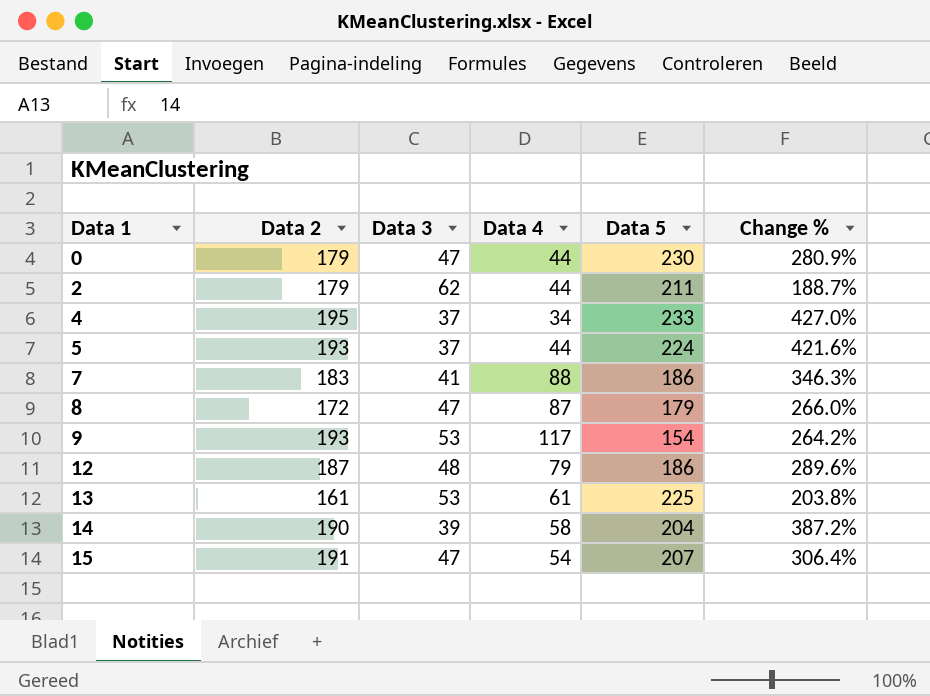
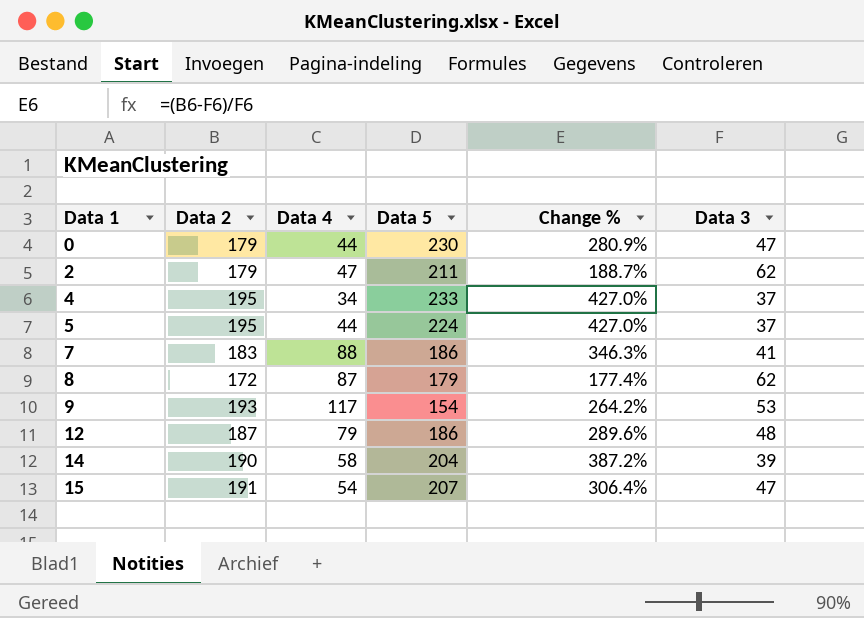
column Data 3 | position: 3 -> 6
row 13: 161 | 53 | 61 | 225 | 203.8% -> none
2 | Data 4: 44 -> 47
5 | Data 2: 193 -> 195
5 | Change %: 421.6% -> 427.0%
8 | Change %: 266.0% -> 177.4%
8 | Data 3: 47 -> 62

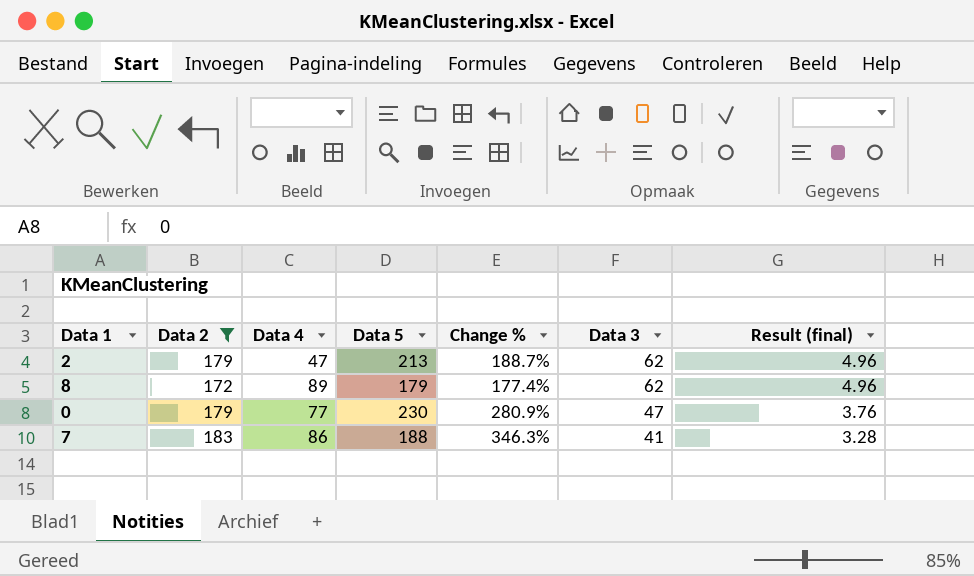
filter: none -> Data 2 <= 183
row order: Data 1 ascending -> Data 3 descending
column Result (final) | formula: none -> [Data 3] * 0.08
2 | Data 5: 211 -> 213
8 | Data 4: 87 -> 89
0 | Data 4: 44 -> 77
7 | Data 4: 88 -> 86
7 | Data 5: 186 -> 188

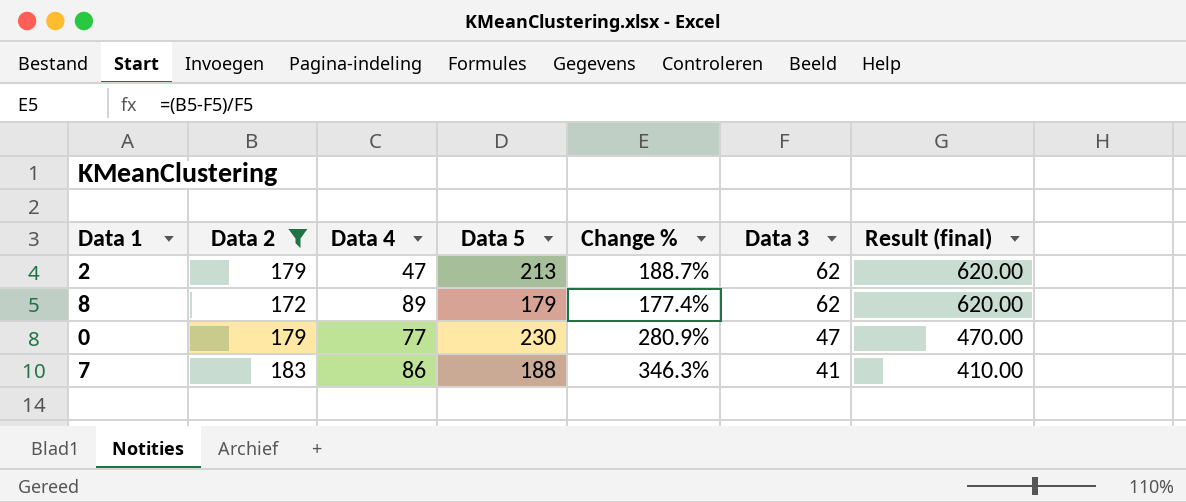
column Result (final) | formula: [Data 3] * 0.08 -> [Data 3] * 10

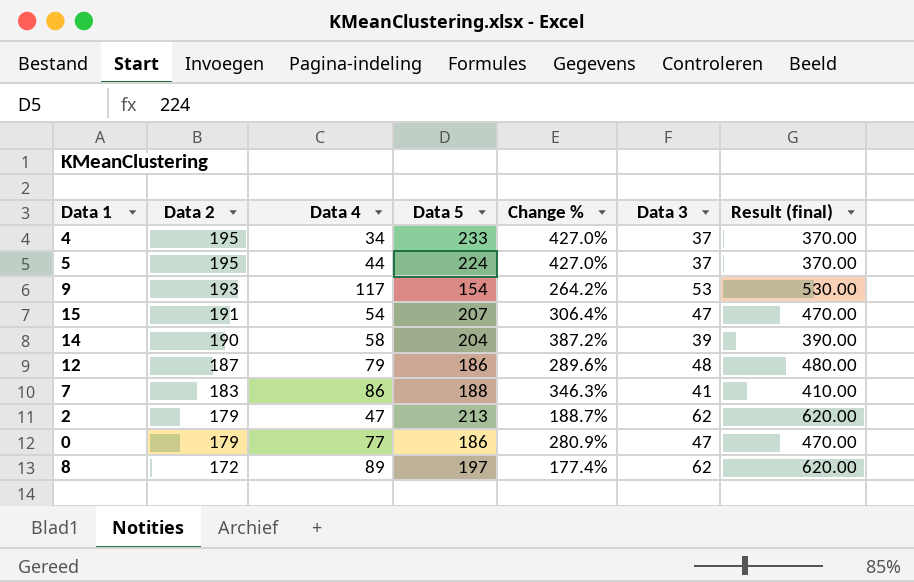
filter: Data 2 <= 183 -> none
row order: Data 3 descending -> Data 2 descending
0 | Data 5: 230 -> 186
8 | Data 5: 179 -> 197

